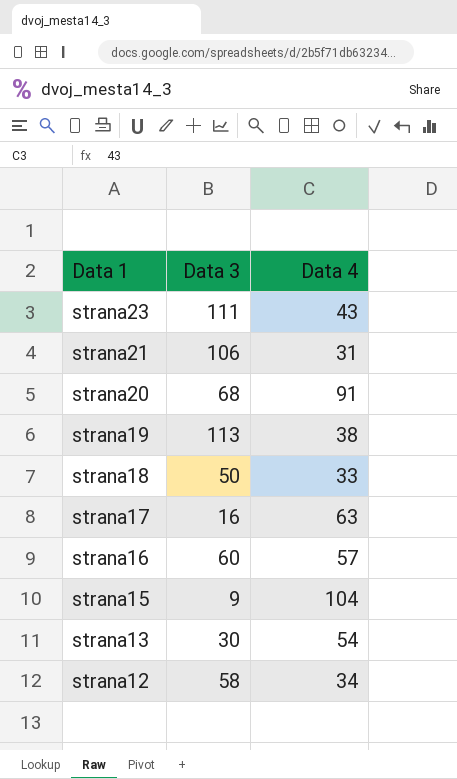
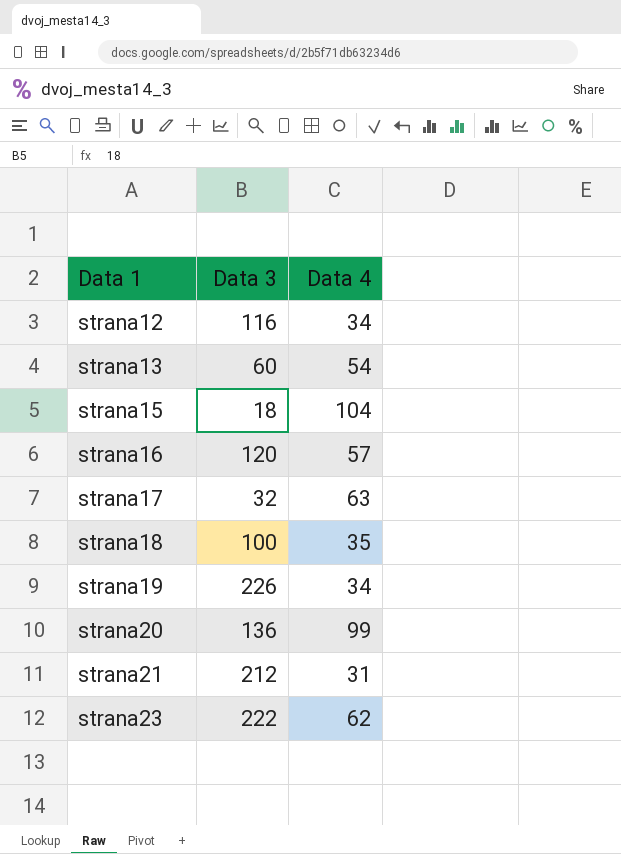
row order: Data 1 descending -> Data 1 ascending
strana12 | Data 3: 58 -> 116
strana13 | Data 3: 30 -> 60
strana15 | Data 3: 9 -> 18
strana16 | Data 3: 60 -> 120
strana17 | Data 3: 16 -> 32
strana18 | Data 3: 50 -> 100
strana18 | Data 4: 33 -> 35
strana19 | Data 3: 113 -> 226
strana19 | Data 4: 38 -> 34
strana20 | Data 3: 68 -> 136
strana20 | Data 4: 91 -> 99
strana21 | Data 3: 106 -> 212
strana23 | Data 3: 111 -> 222
strana23 | Data 4: 43 -> 62

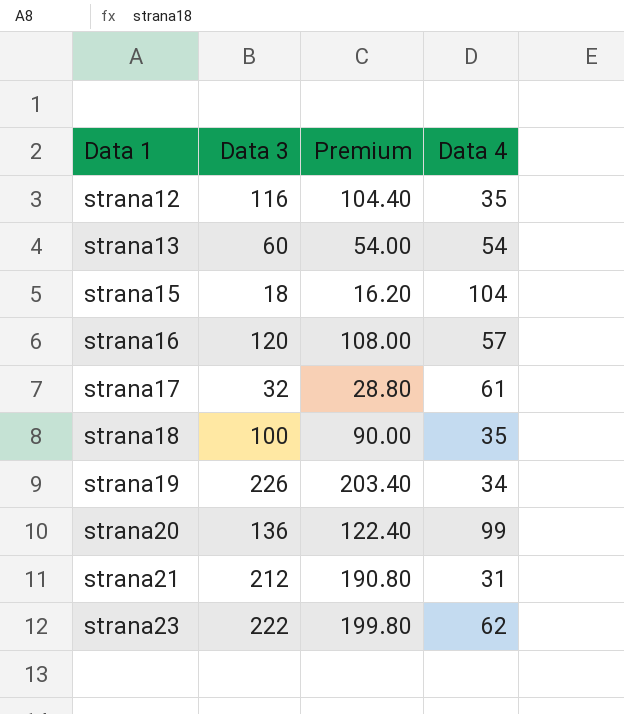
column Premium | formula: none -> [Data 3] * 0.9
strana12 | Data 4: 34 -> 35
strana17 | Data 4: 63 -> 61

